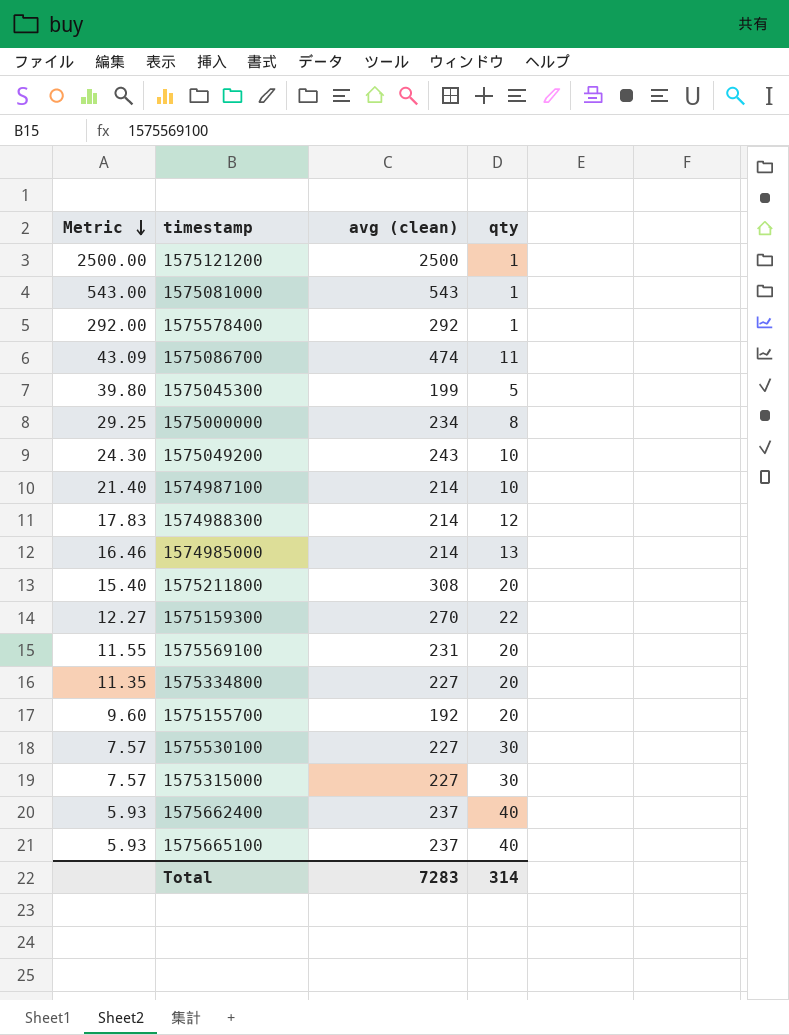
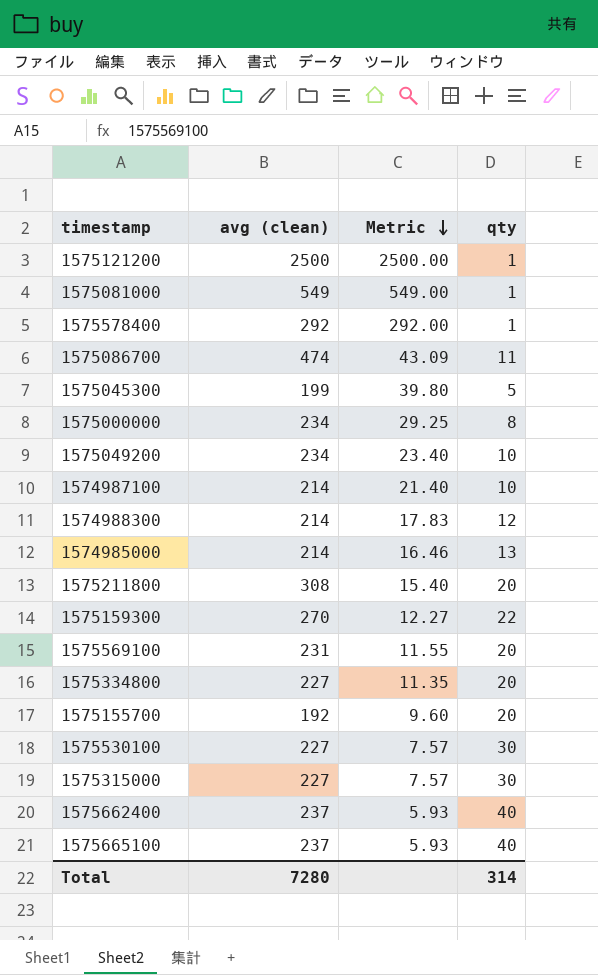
column Metric | position: 1 -> 3
1575081000 | avg (clean): 543 -> 549
1575081000 | Metric: 543.00 -> 549.00
1575049200 | avg (clean): 243 -> 234
1575049200 | Metric: 24.30 -> 23.40
Total | avg (clean): 7283 -> 7280

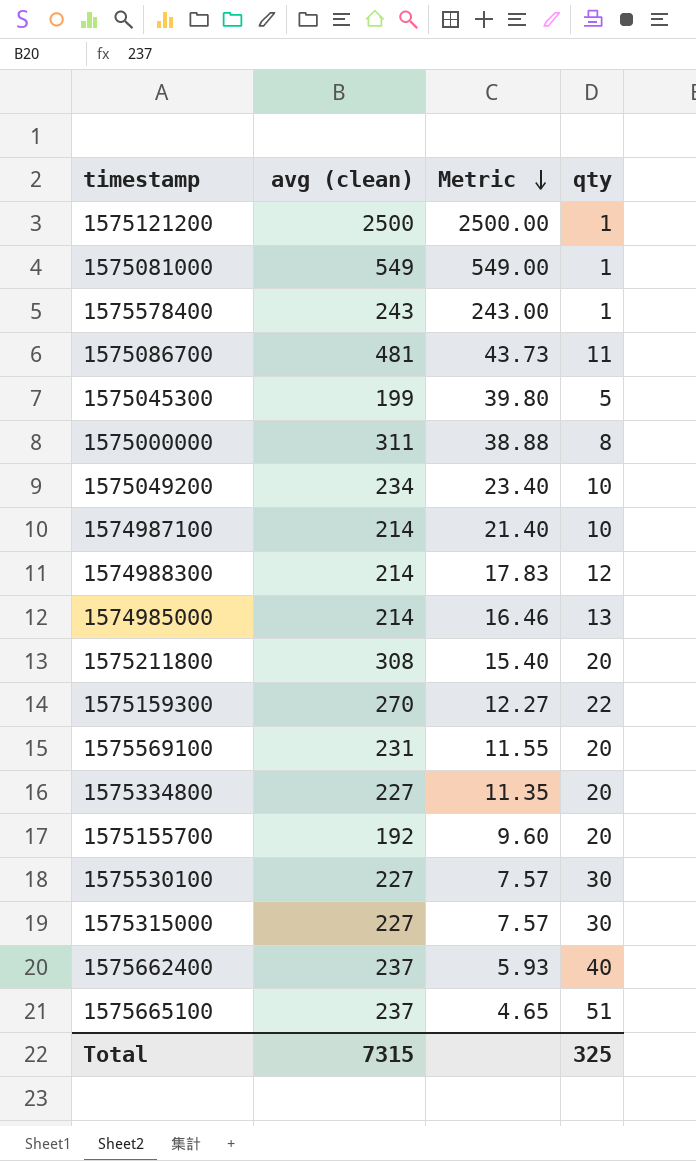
1575578400 | avg (clean): 292 -> 243
1575578400 | Metric: 292.00 -> 243.00
1575086700 | avg (clean): 474 -> 481
1575086700 | Metric: 43.09 -> 43.73
1575000000 | avg (clean): 234 -> 311
1575000000 | Metric: 29.25 -> 38.88
1575665100 | Metric: 5.93 -> 4.65
1575665100 | qty: 40 -> 51
Total | avg (clean): 7280 -> 7315
Total | qty: 314 -> 325

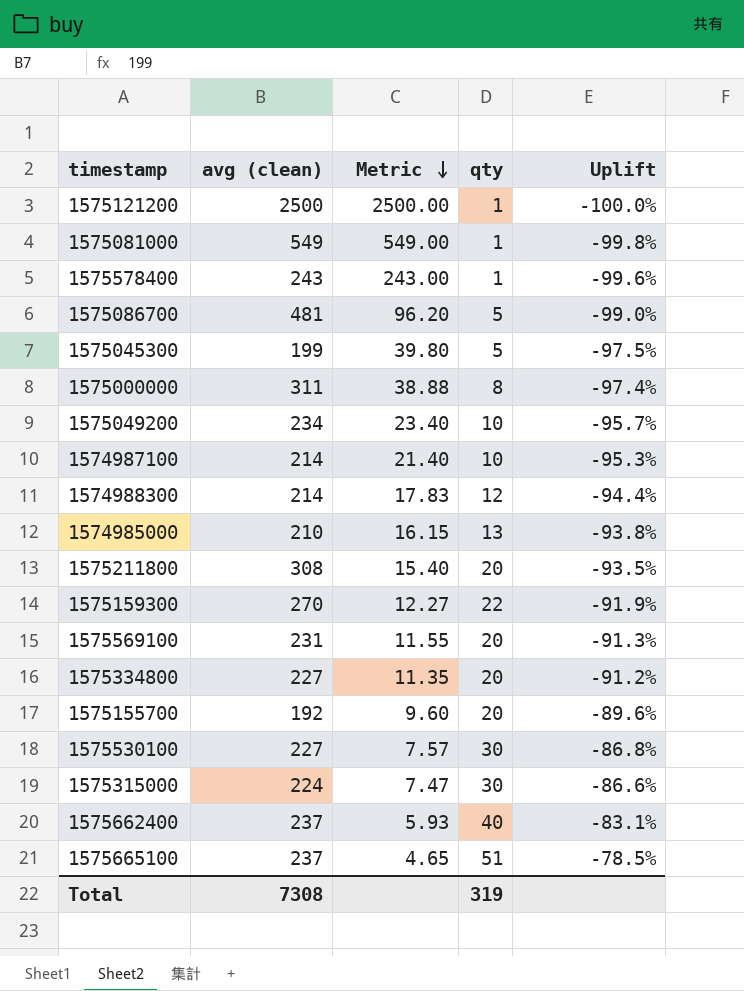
column Uplift | formula: none -> ([qty] - [avg (clean)]) / [avg (clean)]
1575086700 | Metric: 43.73 -> 96.20
1575086700 | qty: 11 -> 5
1574985000 | avg (clean): 214 -> 210
1574985000 | Metric: 16.46 -> 16.15
1575315000 | avg (clean): 227 -> 224
1575315000 | Metric: 7.57 -> 7.47
Total | avg (clean): 7315 -> 7308
Total | qty: 325 -> 319

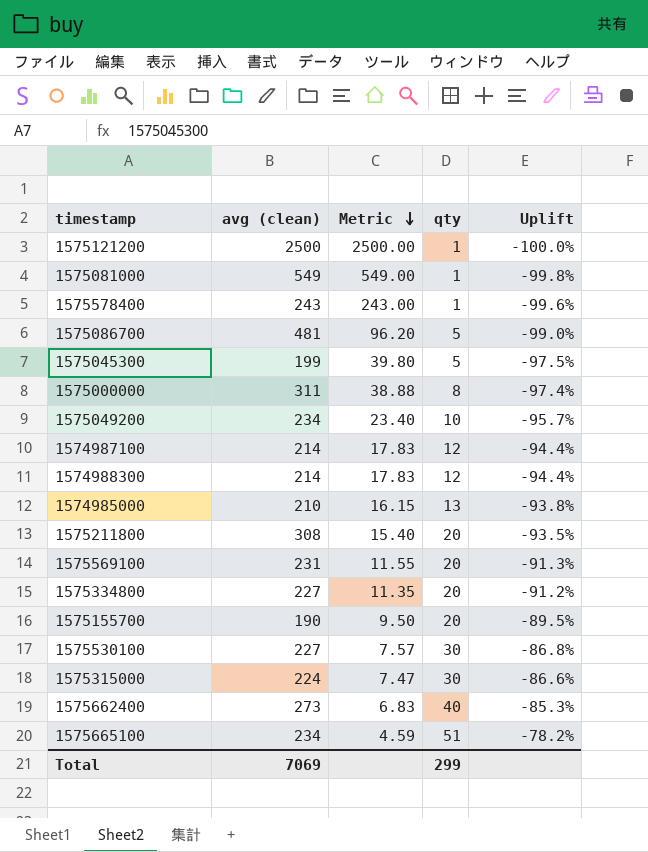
row 1575159300: 270 | 12.27 | 22 | -91.9% -> none
1574987100 | Metric: 21.40 -> 17.83
1574987100 | qty: 10 -> 12
1574987100 | Uplift: -95.3% -> -94.4%
1575155700 | avg (clean): 192 -> 190
1575155700 | Metric: 9.60 -> 9.50
1575155700 | Uplift: -89.6% -> -89.5%
1575662400 | avg (clean): 237 -> 273
1575662400 | Metric: 5.93 -> 6.83
1575662400 | Uplift: -83.1% -> -85.3%
1575665100 | avg (clean): 237 -> 234
1575665100 | Metric: 4.65 -> 4.59
1575665100 | Uplift: -78.5% -> -78.2%
Total | avg (clean): 7308 -> 7069
Total | qty: 319 -> 299

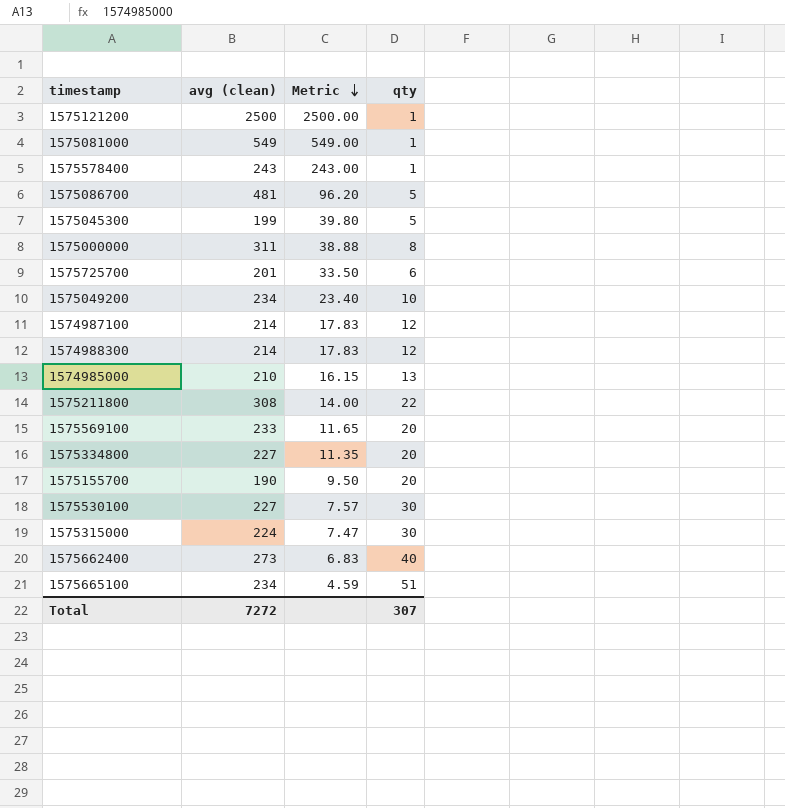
column Uplift | formula: ([qty] - [avg (clean)]) / [avg (clean)] -> none
row 1575725700: none -> 201 | 33.50 | 6
1575211800 | Metric: 15.40 -> 14.00
1575211800 | qty: 20 -> 22
1575569100 | avg (clean): 231 -> 233
1575569100 | Metric: 11.55 -> 11.65
Total | avg (clean): 7069 -> 7272
Total | qty: 299 -> 307

